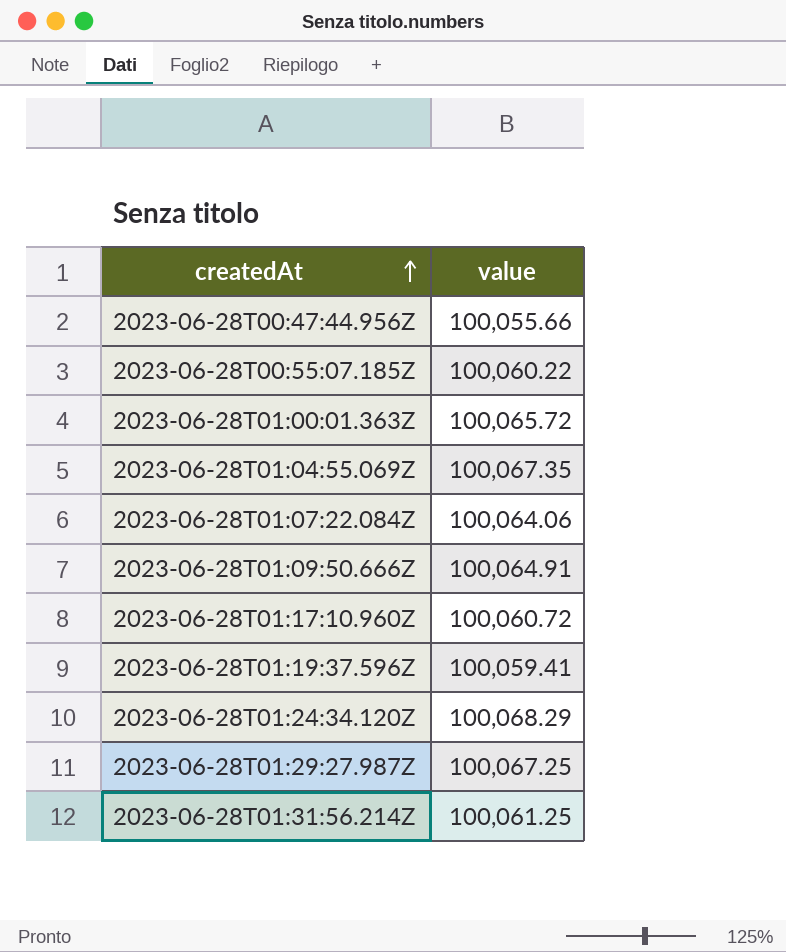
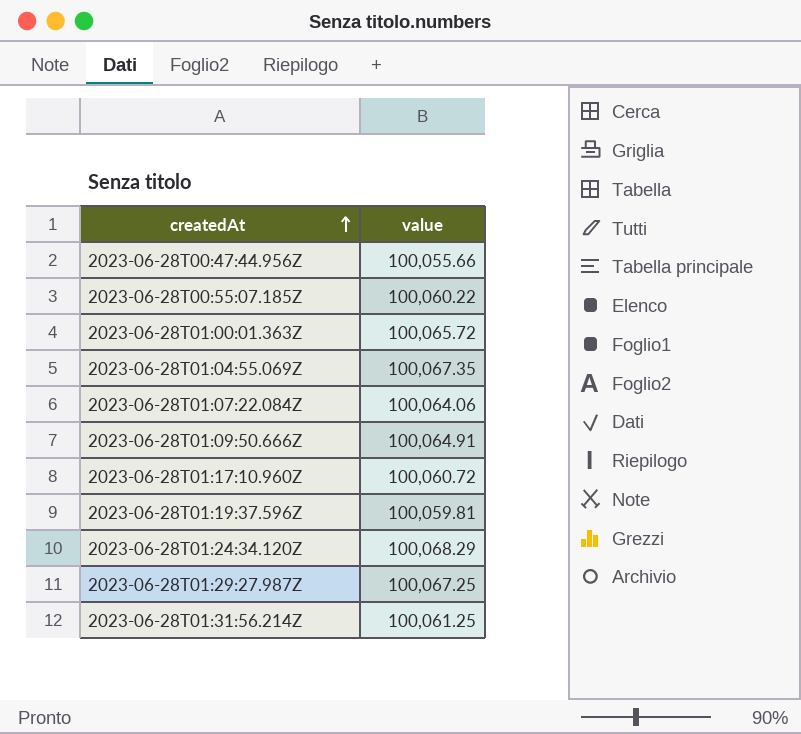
2023-06-28T01:19:37.596Z | value: 100,059.41 -> 100,059.81

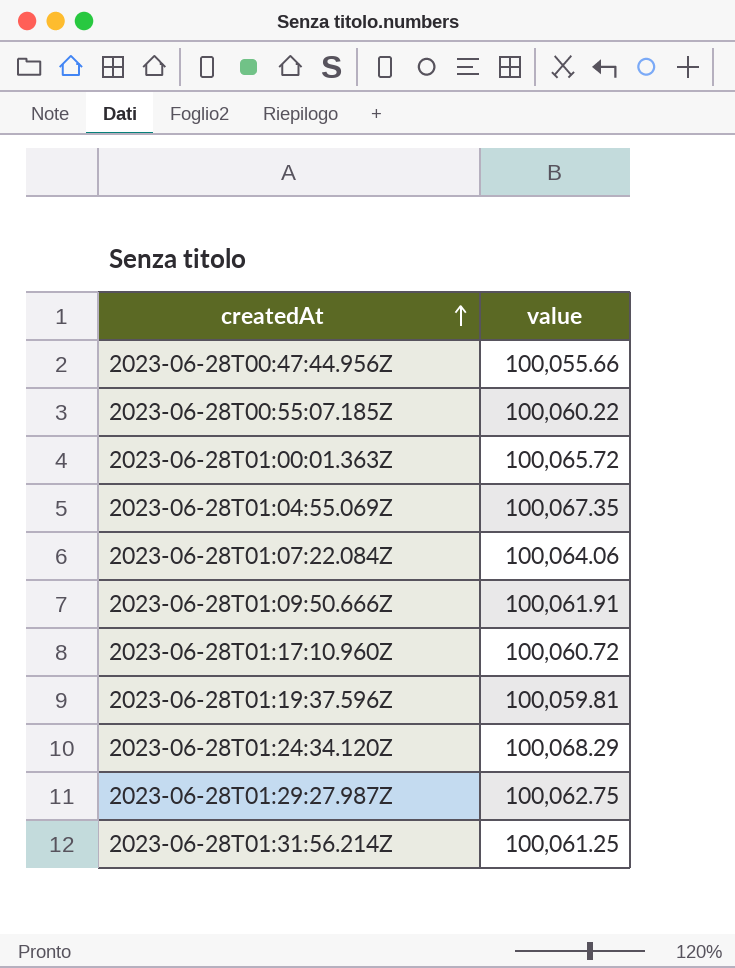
2023-06-28T01:09:50.666Z | value: 100,064.91 -> 100,061.91
2023-06-28T01:29:27.987Z | value: 100,067.25 -> 100,062.75

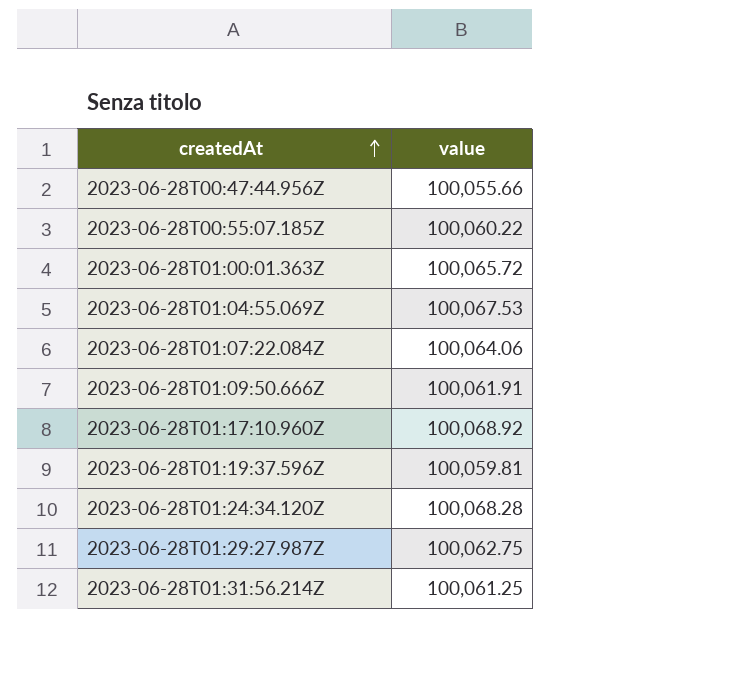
2023-06-28T01:04:55.069Z | value: 100,067.35 -> 100,067.53
2023-06-28T01:17:10.960Z | value: 100,060.72 -> 100,068.92
2023-06-28T01:24:34.120Z | value: 100,068.29 -> 100,068.28

